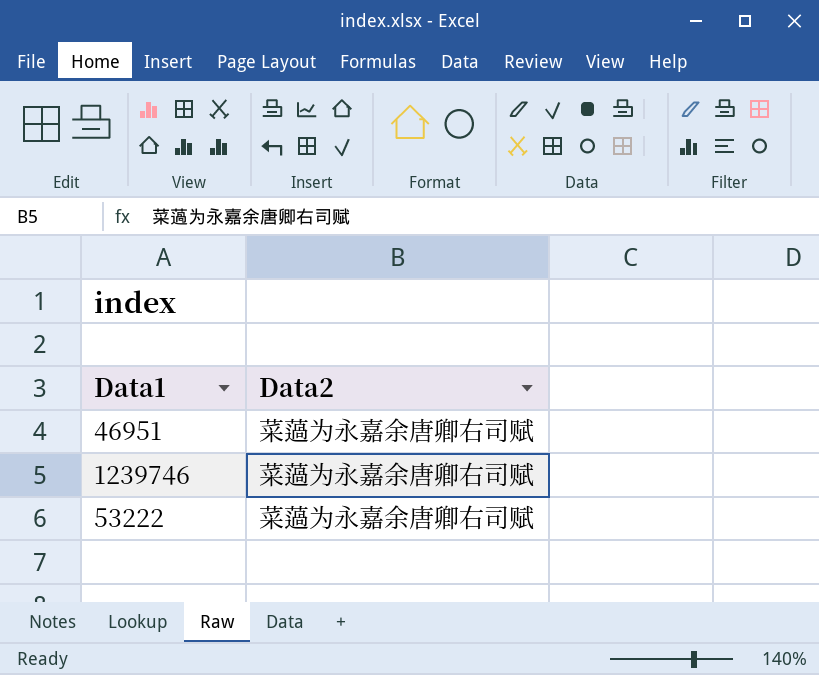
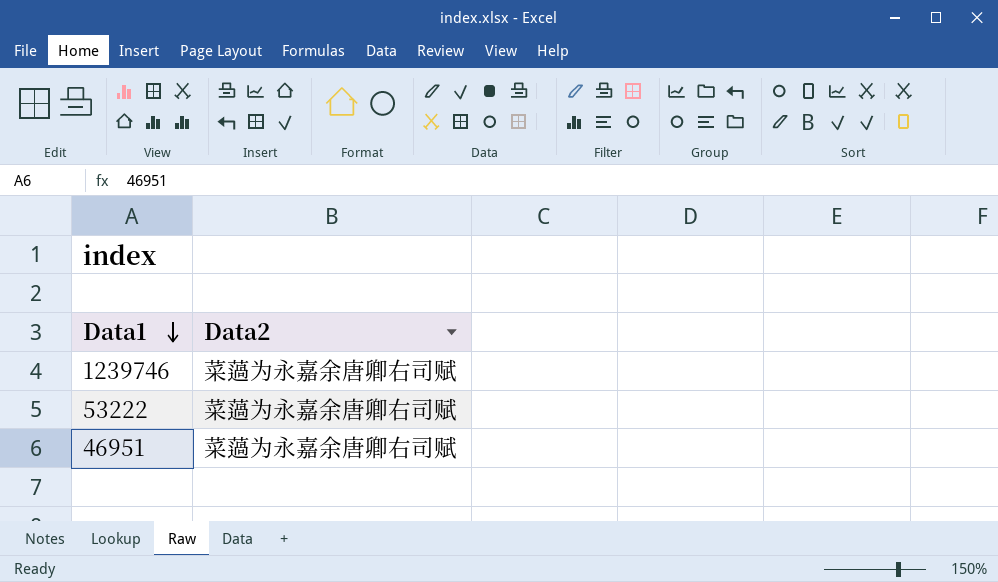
row order: none -> Data1 descending

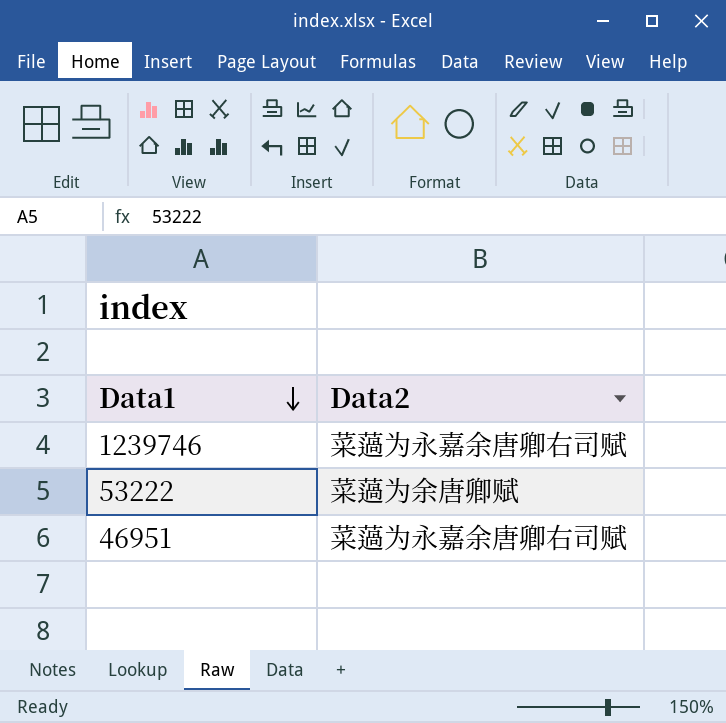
53222 | Data2: 菜薖为永嘉余唐卿右司赋 -> 菜薖为余唐卿赋

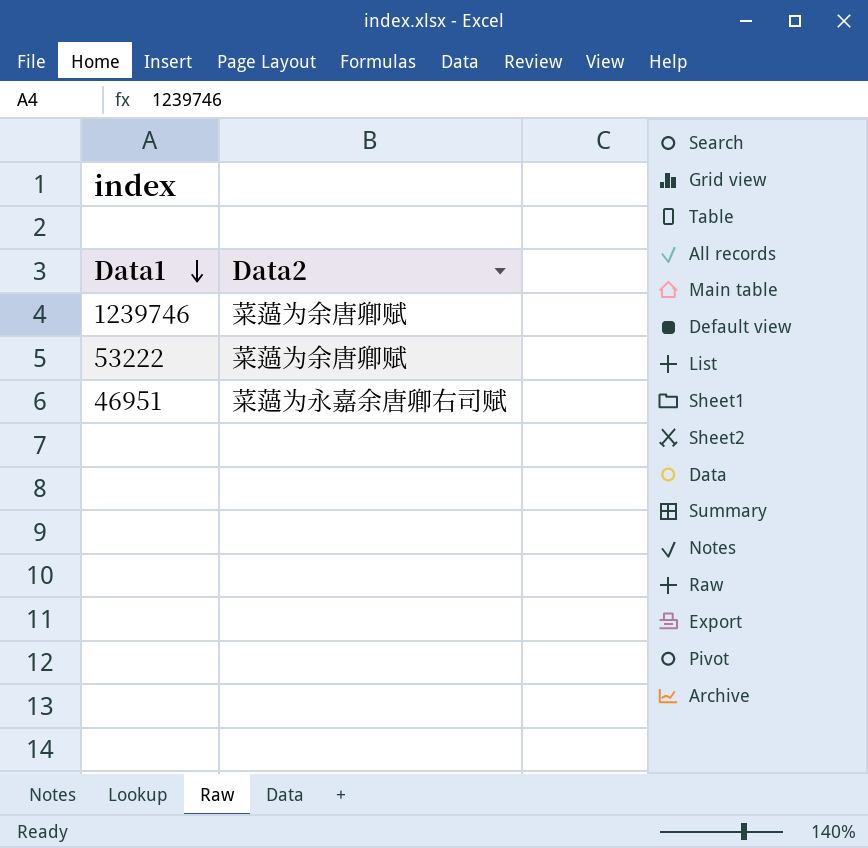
1239746 | Data2: 菜薖为永嘉余唐卿右司赋 -> 菜薖为余唐卿赋

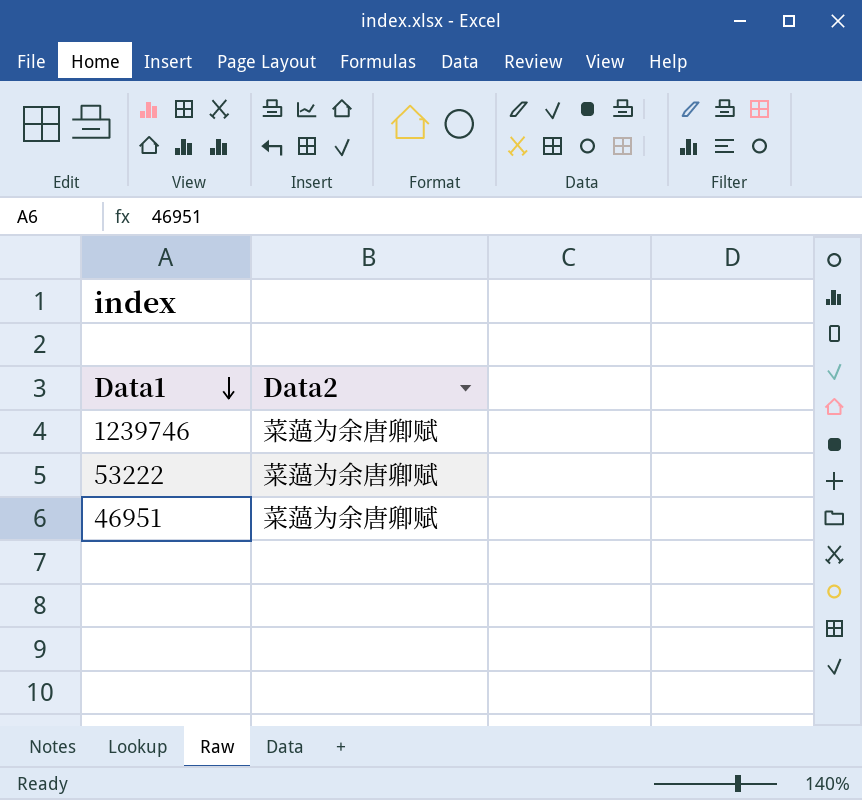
46951 | Data2: 菜薖为永嘉余唐卿右司赋 -> 菜薖为余唐卿赋

